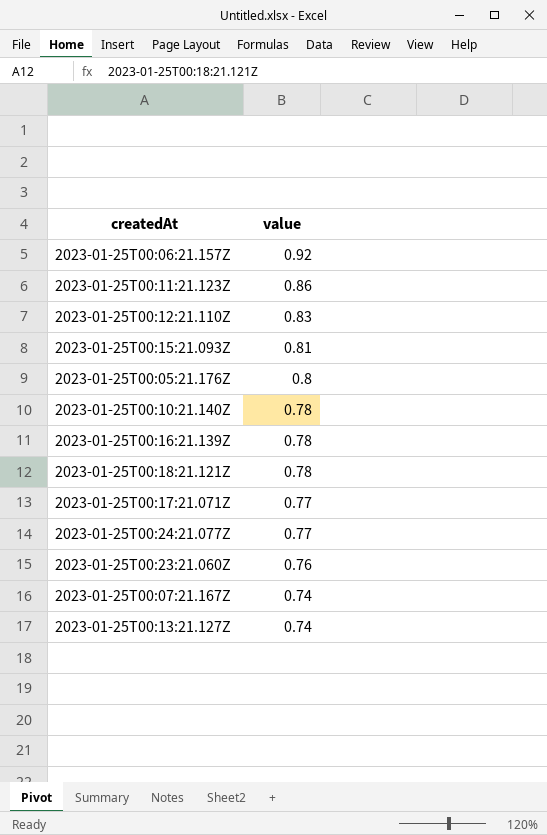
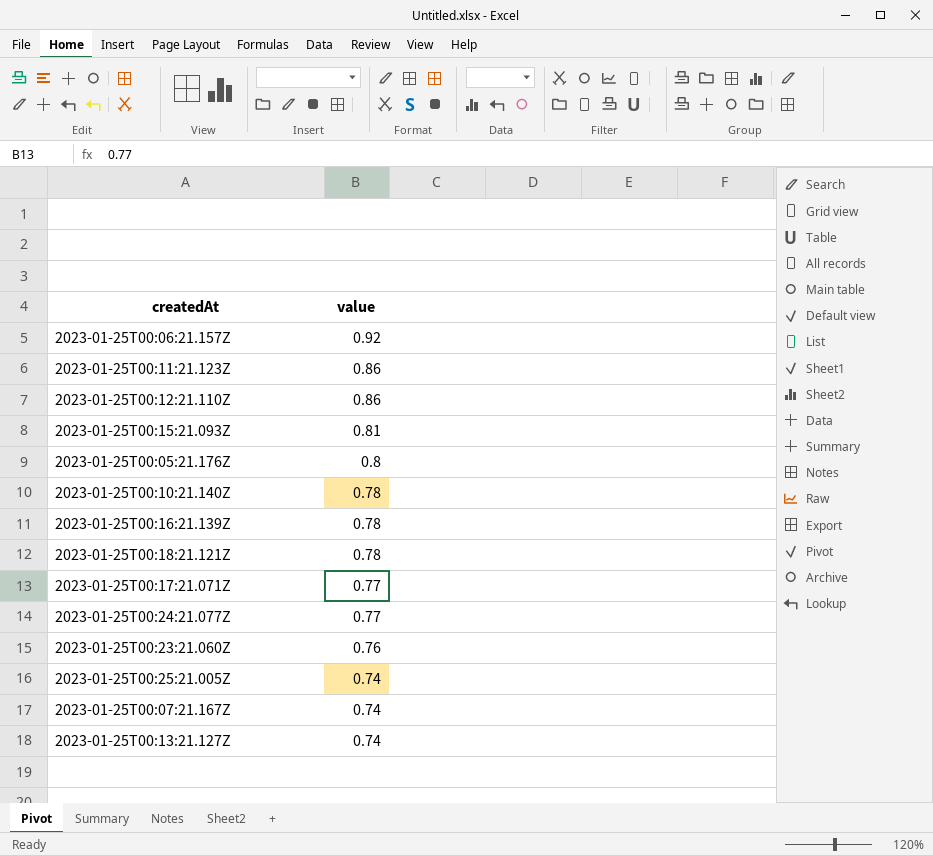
2023-01-25T00:12:21.110Z | value: 0.83 -> 0.86
row 2023-01-25T00:25:21.005Z: none -> 0.74

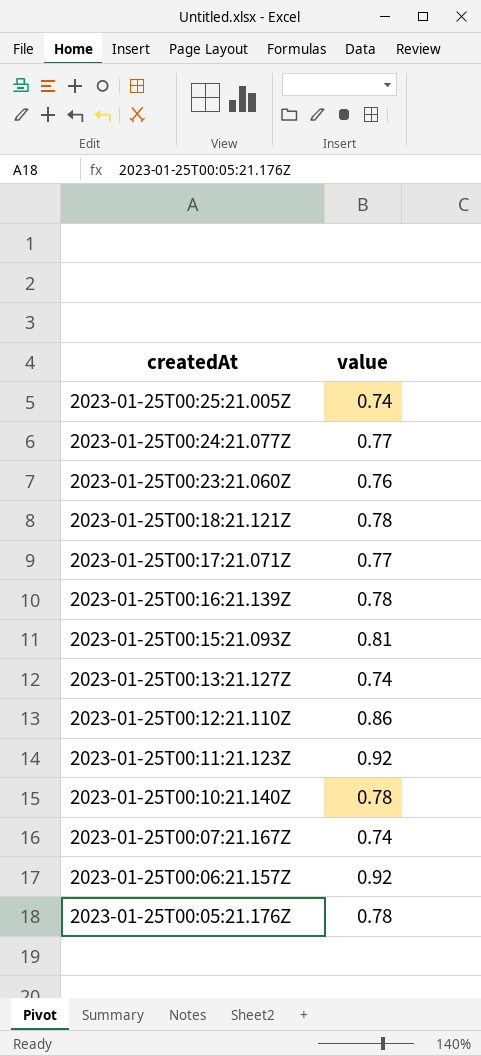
row order: value descending -> createdAt descending
2023-01-25T00:11:21.123Z | value: 0.86 -> 0.92
2023-01-25T00:05:21.176Z | value: 0.8 -> 0.78

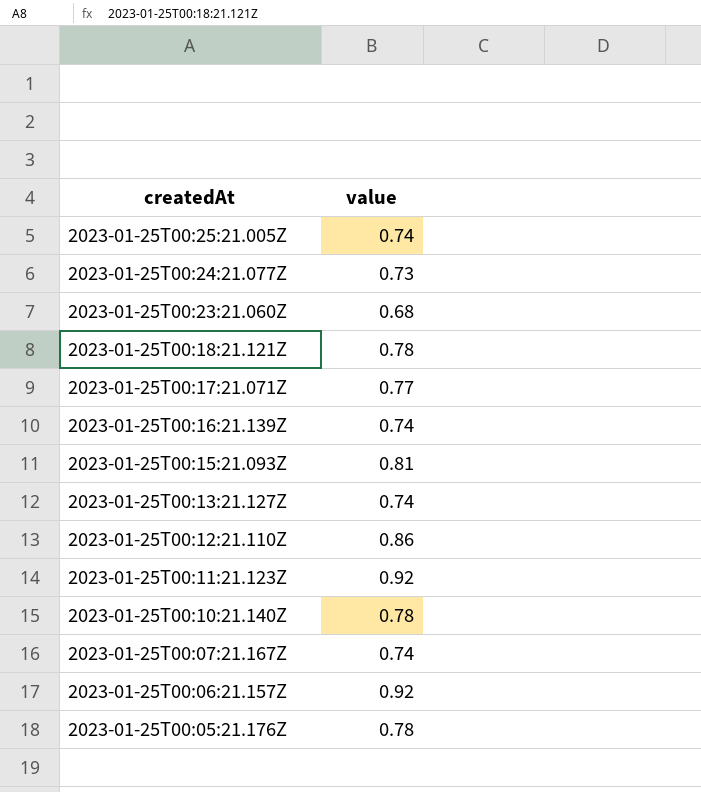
2023-01-25T00:24:21.077Z | value: 0.77 -> 0.73
2023-01-25T00:23:21.060Z | value: 0.76 -> 0.68
2023-01-25T00:16:21.139Z | value: 0.78 -> 0.74

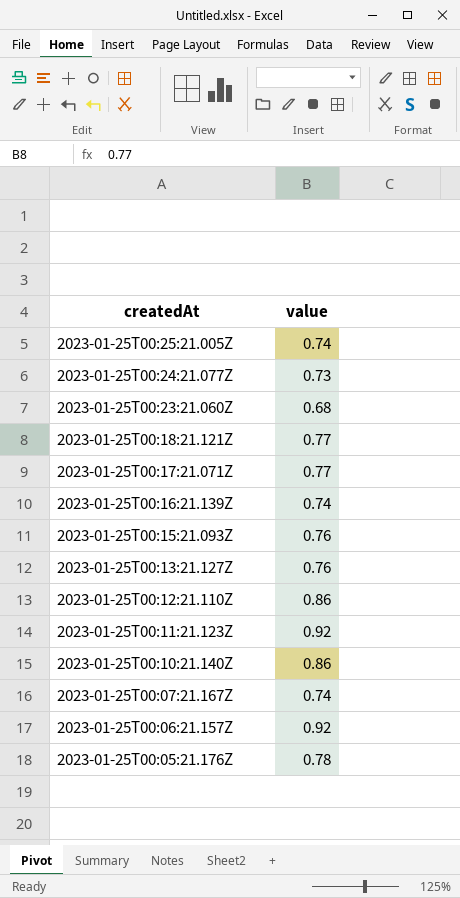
2023-01-25T00:18:21.121Z | value: 0.78 -> 0.77
2023-01-25T00:15:21.093Z | value: 0.81 -> 0.76
2023-01-25T00:13:21.127Z | value: 0.74 -> 0.76
2023-01-25T00:10:21.140Z | value: 0.78 -> 0.86

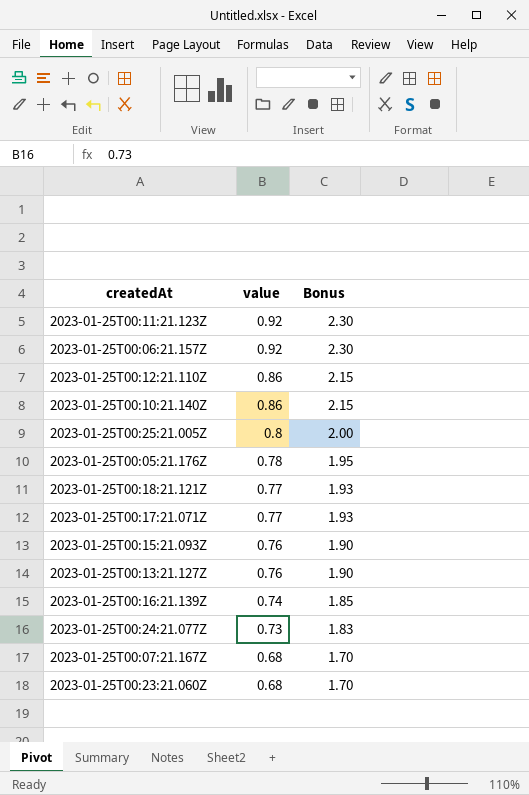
row order: createdAt descending -> value descending
column Bonus | formula: none -> [value] * 2.5
2023-01-25T00:25:21.005Z | value: 0.74 -> 0.8
2023-01-25T00:07:21.167Z | value: 0.74 -> 0.68

